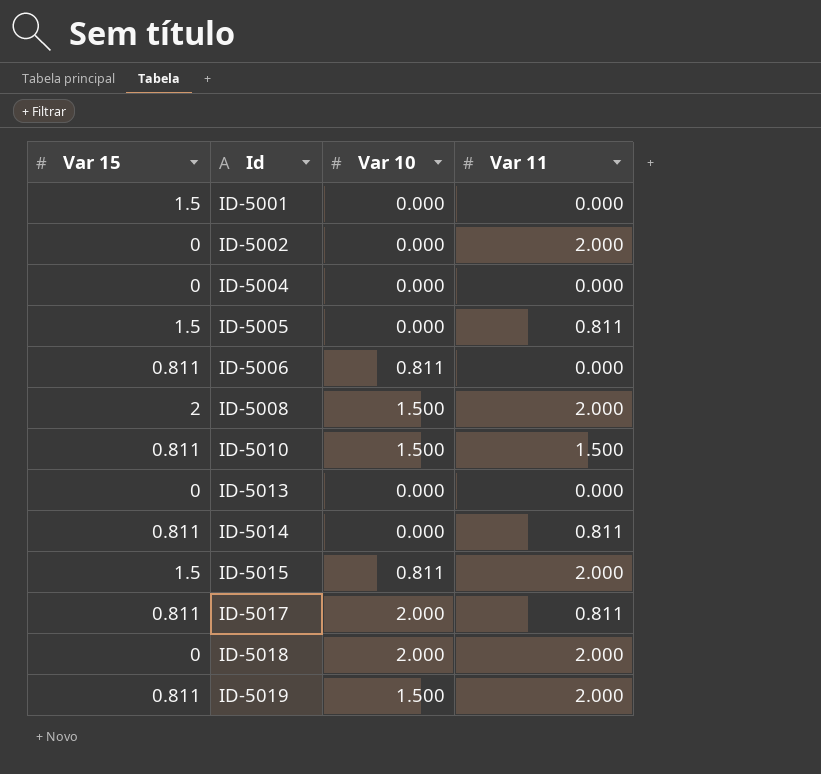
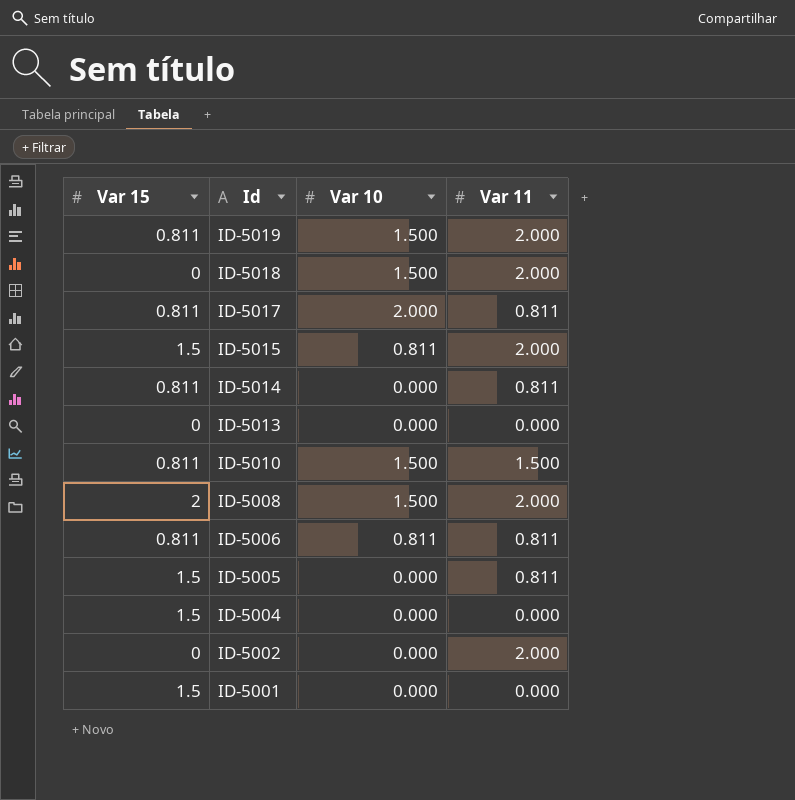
row order: Id ascending -> Id descending
ID-5018 | Var 10: 2.000 -> 1.500
ID-5006 | Var 11: 0.000 -> 0.811
ID-5004 | Var 15: 0 -> 1.5

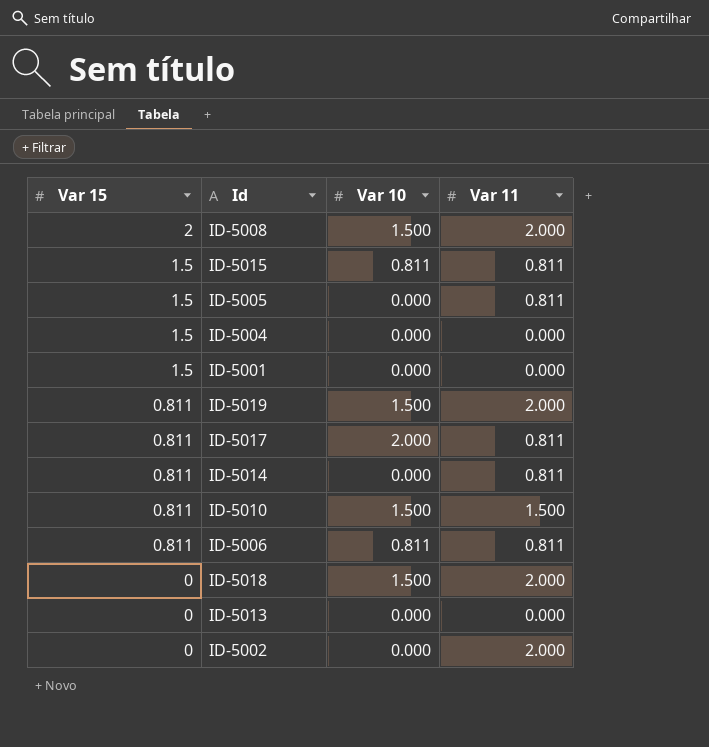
row order: Id descending -> Var 15 descending
ID-5015 | Var 11: 2.000 -> 0.811

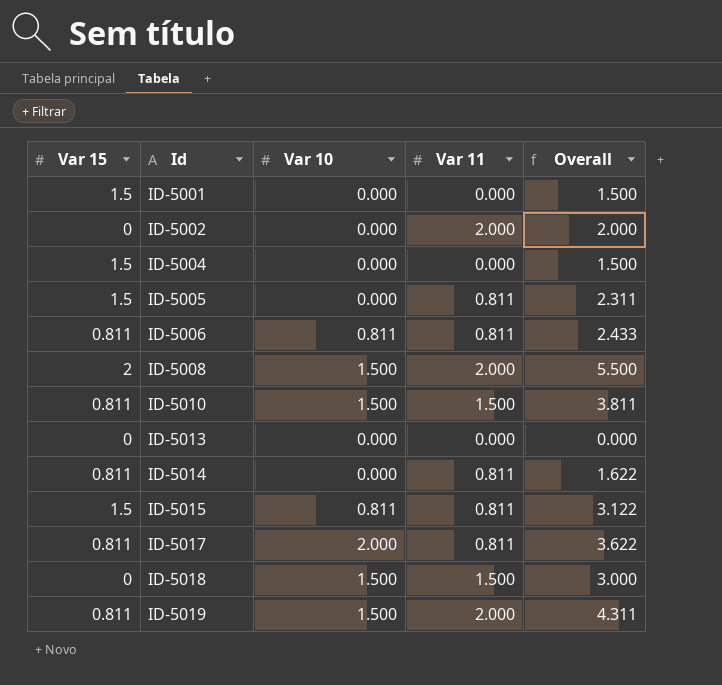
row order: Var 15 descending -> Id ascending
column Overall | formula: none -> [Var 15] + [Var 10] + [Var 11]
ID-5018 | Var 11: 2.000 -> 1.500

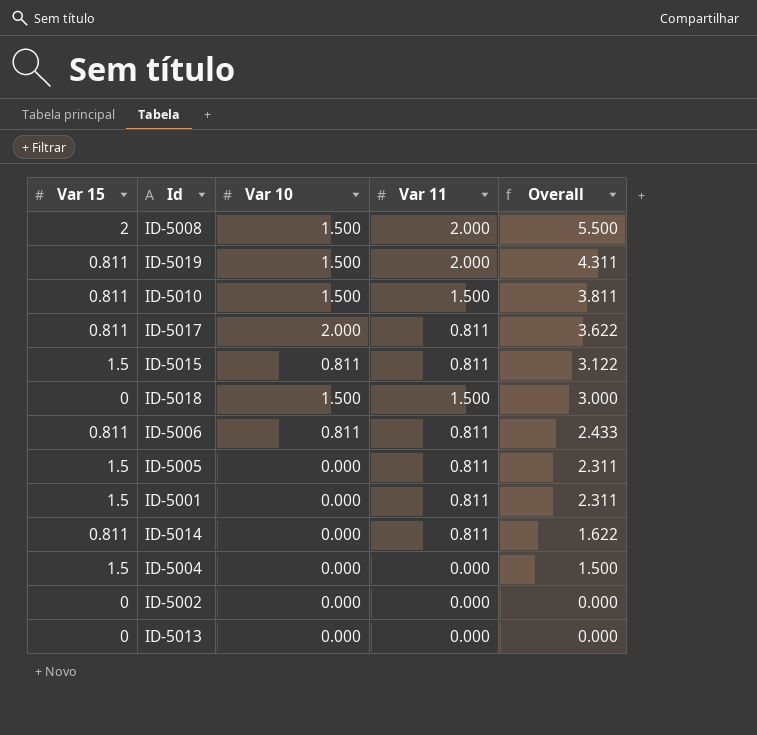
row order: Id ascending -> Overall descending
ID-5001 | Var 11: 0.000 -> 0.811
ID-5001 | Overall: 1.500 -> 2.311
ID-5002 | Var 11: 2.000 -> 0.000
ID-5002 | Overall: 2.000 -> 0.000

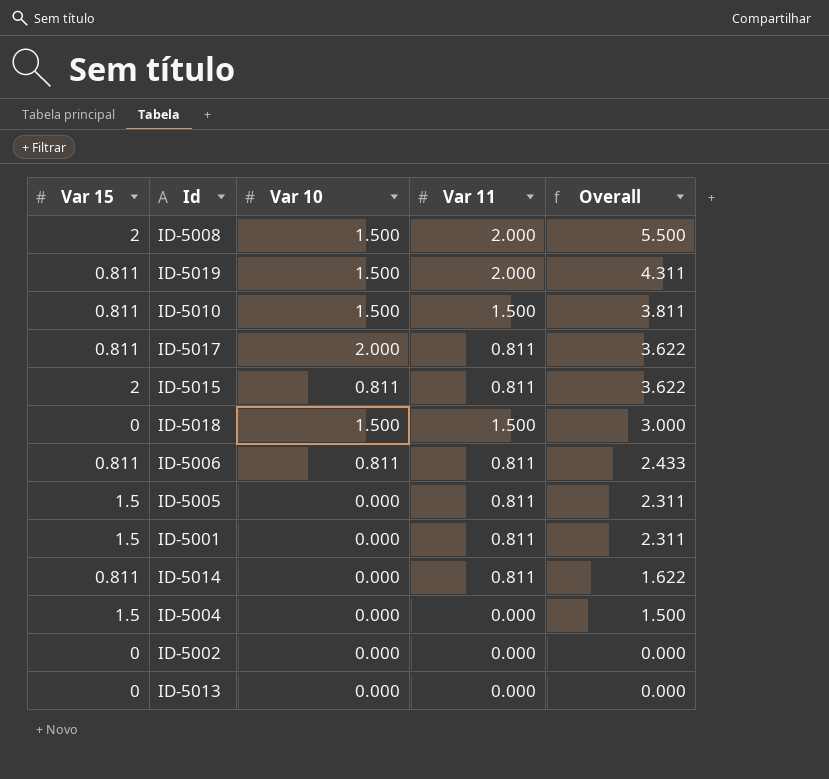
ID-5015 | Var 15: 1.5 -> 2
ID-5015 | Overall: 3.122 -> 3.622

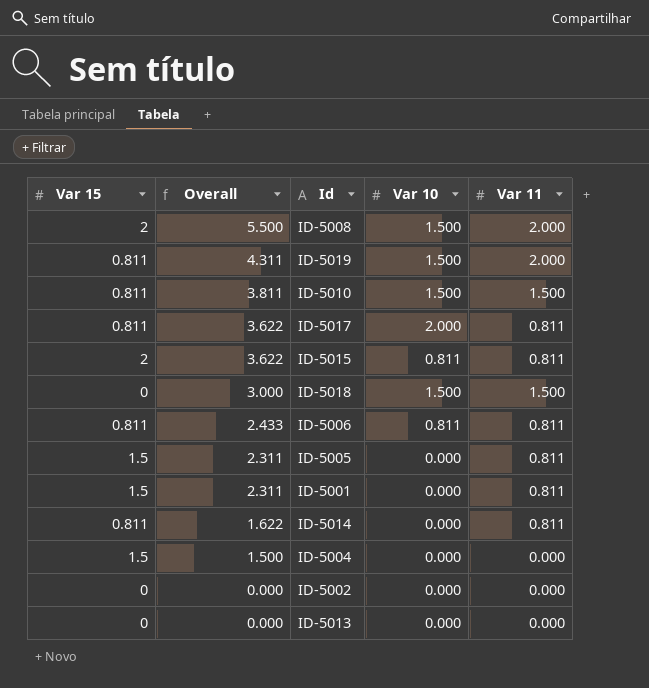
column Overall | position: 5 -> 2

